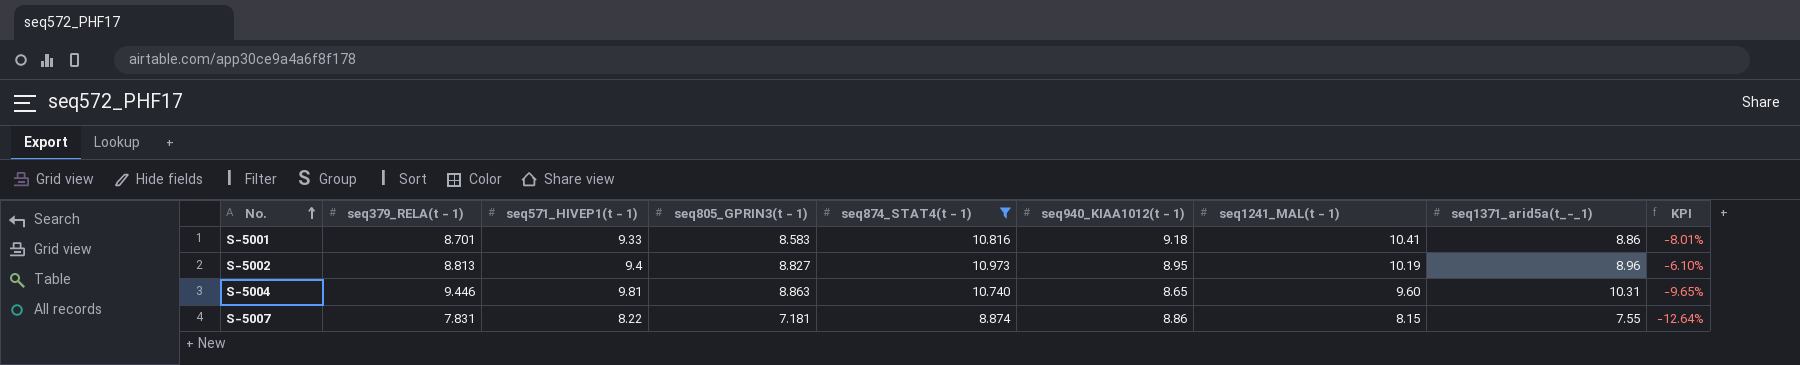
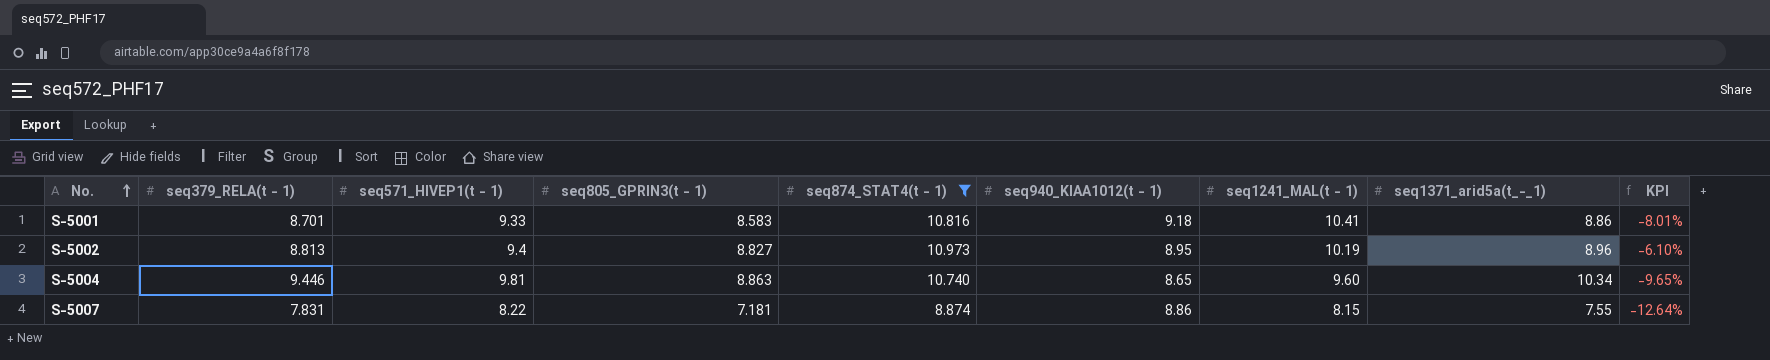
S-5004 | seq1371_arid5a(t_-_1): 10.31 -> 10.34

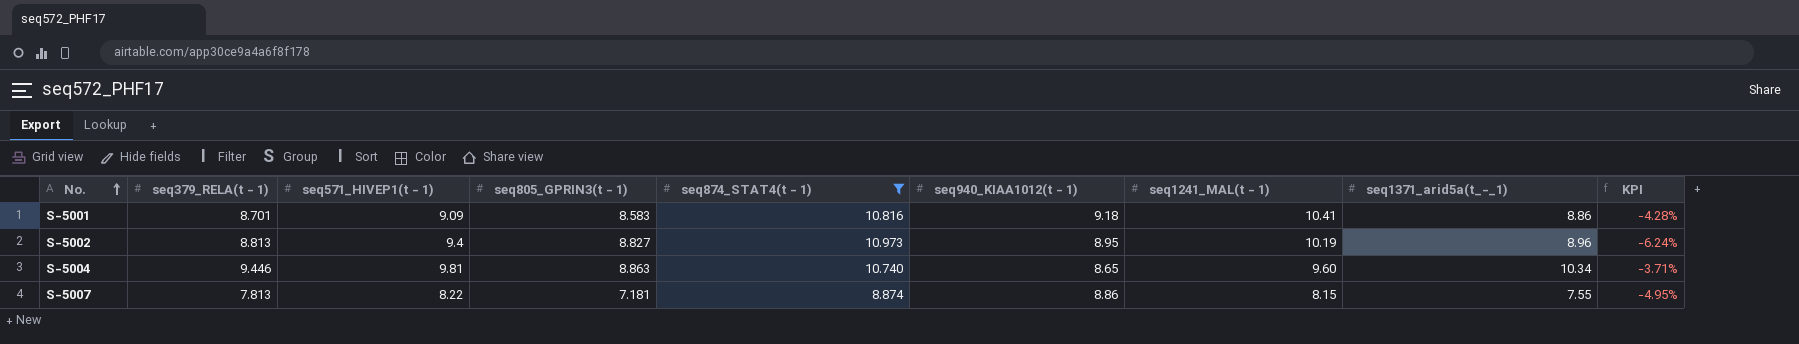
column KPI | formula: ([seq805_GPRIN3(t - 1)] - [seq571_HIVEP1(t - 1)]) / [seq571_HIVEP1(t - 1)] -> ([seq379_RELA(t - 1)] - [seq571_HIVEP1(t - 1)]) / [seq571_HIVEP1(t - 1)]
S-5001 | seq571_HIVEP1(t - 1): 9.33 -> 9.09
S-5007 | seq379_RELA(t - 1): 7.831 -> 7.813

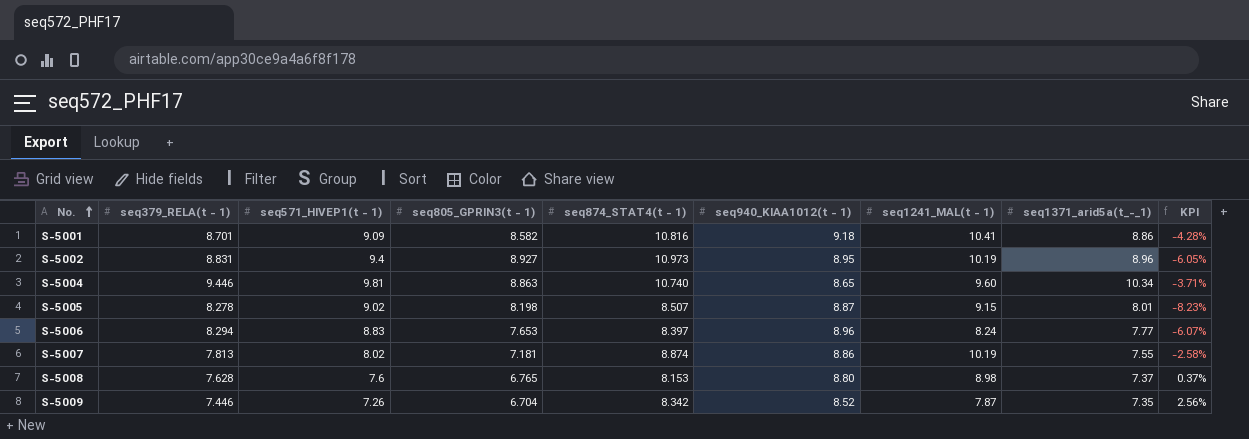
filter: seq874_STAT4(t - 1) >= 8.874 -> none
S-5001 | seq805_GPRIN3(t - 1): 8.583 -> 8.582
S-5002 | seq379_RELA(t - 1): 8.813 -> 8.831
S-5002 | seq805_GPRIN3(t - 1): 8.827 -> 8.927
S-5002 | KPI: -6.24% -> -6.05%
S-5007 | seq571_HIVEP1(t - 1): 8.22 -> 8.02
S-5007 | seq1241_MAL(t - 1): 8.15 -> 10.19
S-5007 | KPI: -4.95% -> -2.58%

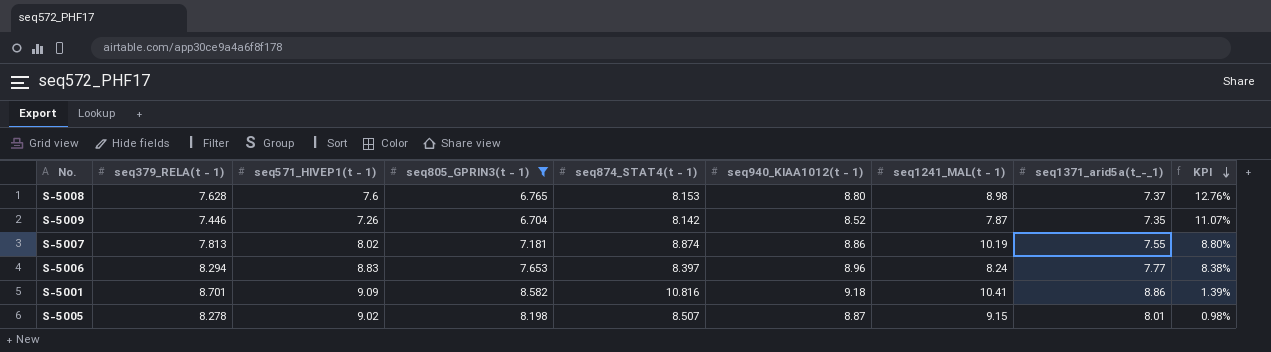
filter: none -> seq805_GPRIN3(t - 1) <= 8.582
row order: No. ascending -> KPI descending
column KPI | formula: ([seq379_RELA(t - 1)] - [seq571_HIVEP1(t - 1)]) / [seq571_HIVEP1(t - 1)] -> ([seq379_RELA(t - 1)] - [seq805_GPRIN3(t - 1)]) / [seq805_GPRIN3(t - 1)]
S-5009 | seq874_STAT4(t - 1): 8.342 -> 8.142

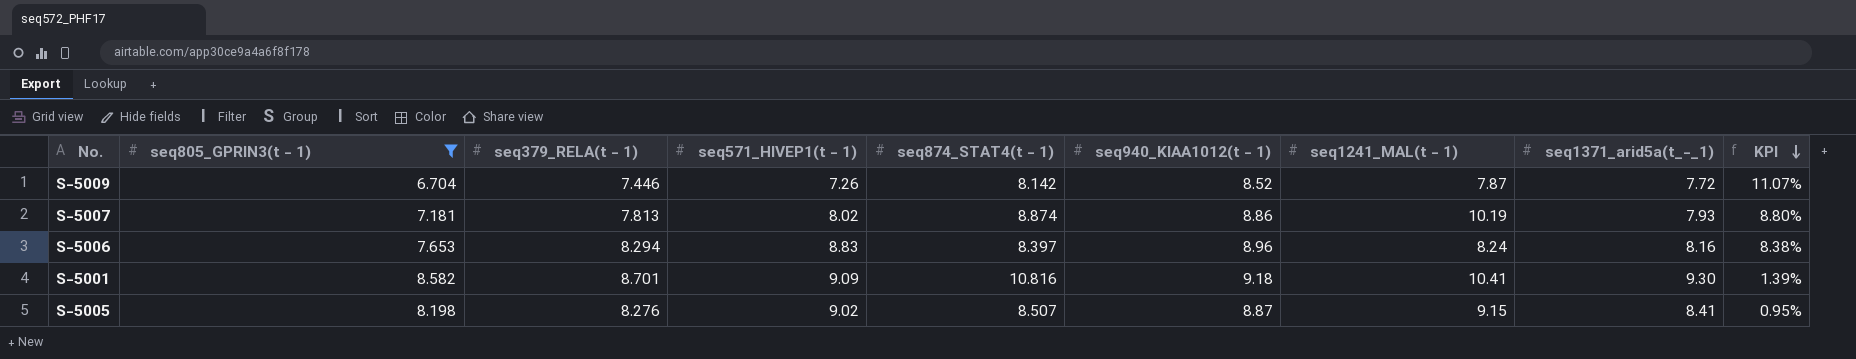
column seq805_GPRIN3(t - 1) | position: 4 -> 2
row S-5008: 7.628 | 7.6 | 6.765 | 8.153 | 8.80 | 8.98 | 7.37 | 12.76% -> none
S-5009 | seq1371_arid5a(t_-_1): 7.35 -> 7.72
S-5007 | seq1371_arid5a(t_-_1): 7.55 -> 7.93
S-5006 | seq1371_arid5a(t_-_1): 7.77 -> 8.16
S-5001 | seq1371_arid5a(t_-_1): 8.86 -> 9.30
S-5005 | seq379_RELA(t - 1): 8.278 -> 8.276
S-5005 | seq1371_arid5a(t_-_1): 8.01 -> 8.41
S-5005 | KPI: 0.98% -> 0.95%

